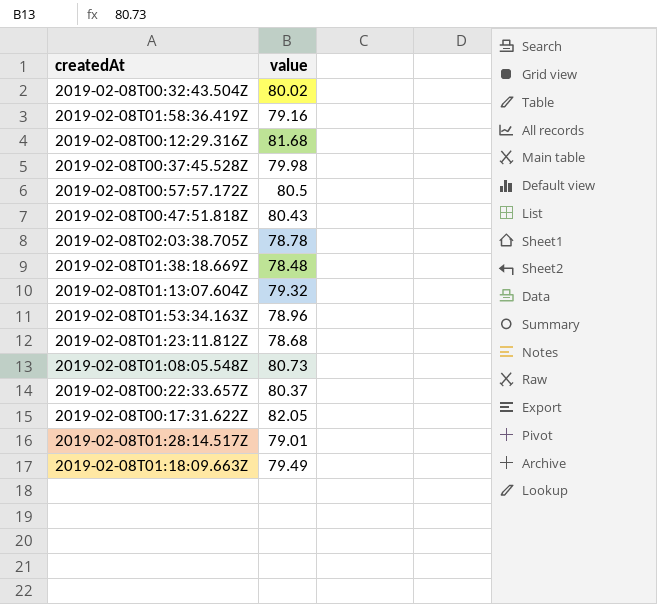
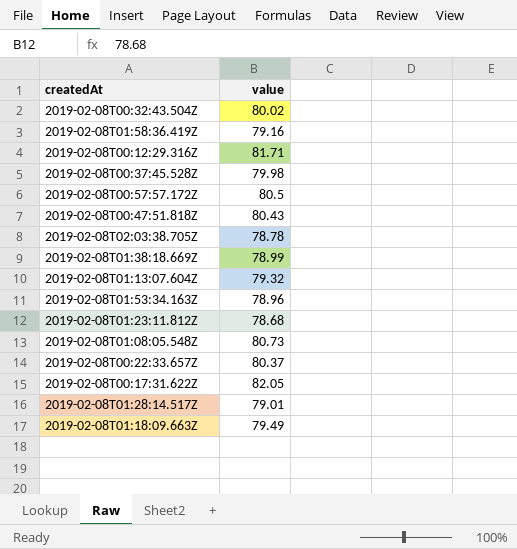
2019-02-08T00:12:29.316Z | value: 81.68 -> 81.71
2019-02-08T01:38:18.669Z | value: 78.48 -> 78.99

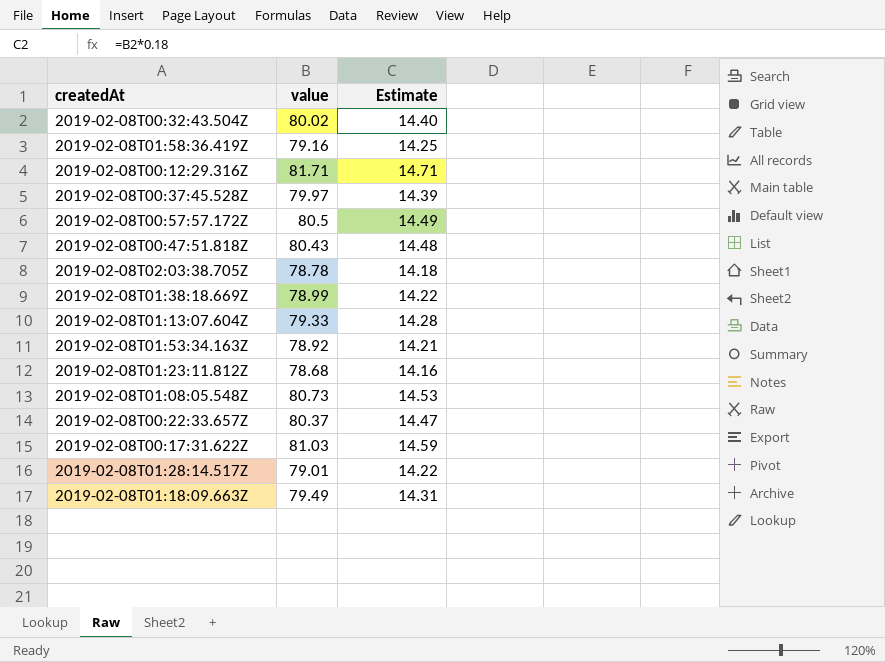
column Estimate | formula: none -> [value] * 0.18
2019-02-08T00:37:45.528Z | value: 79.98 -> 79.97
2019-02-08T01:13:07.604Z | value: 79.32 -> 79.33
2019-02-08T01:53:34.163Z | value: 78.96 -> 78.92
2019-02-08T00:17:31.622Z | value: 82.05 -> 81.03

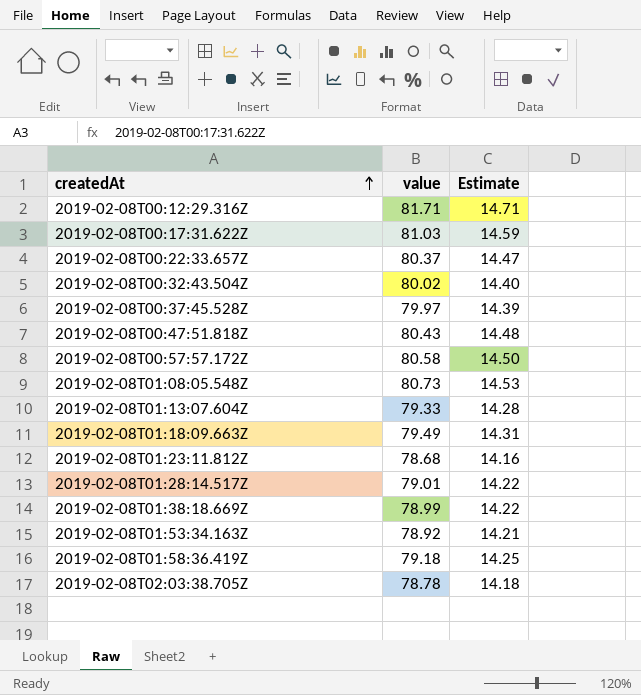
row order: none -> createdAt ascending
2019-02-08T00:57:57.172Z | value: 80.5 -> 80.58
2019-02-08T00:57:57.172Z | Estimate: 14.49 -> 14.50
2019-02-08T01:58:36.419Z | value: 79.16 -> 79.18

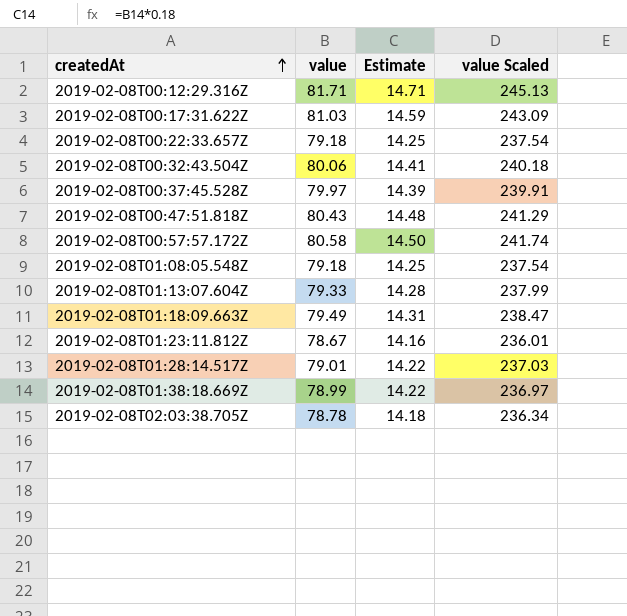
column value Scaled | formula: none -> [value] * 3
row 2019-02-08T01:53:34.163Z: 78.92 | 14.21 -> none
row 2019-02-08T01:58:36.419Z: 79.18 | 14.25 -> none
2019-02-08T00:22:33.657Z | value: 80.37 -> 79.18
2019-02-08T00:22:33.657Z | Estimate: 14.47 -> 14.25
2019-02-08T00:32:43.504Z | value: 80.02 -> 80.06
2019-02-08T00:32:43.504Z | Estimate: 14.40 -> 14.41
2019-02-08T01:08:05.548Z | value: 80.73 -> 79.18
2019-02-08T01:08:05.548Z | Estimate: 14.53 -> 14.25
2019-02-08T01:23:11.812Z | value: 78.68 -> 78.67

